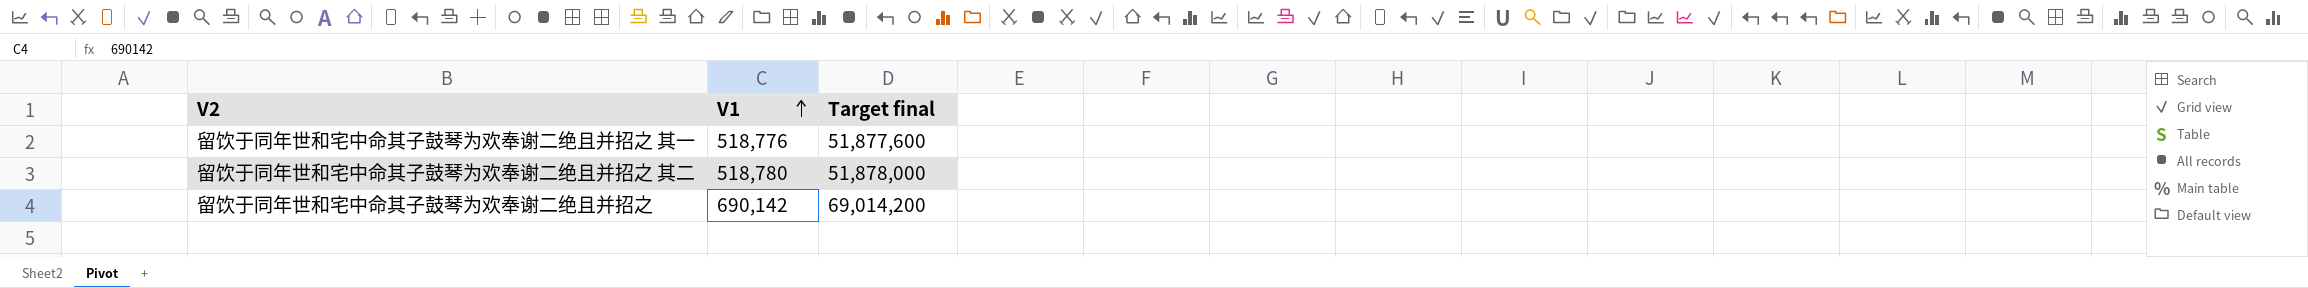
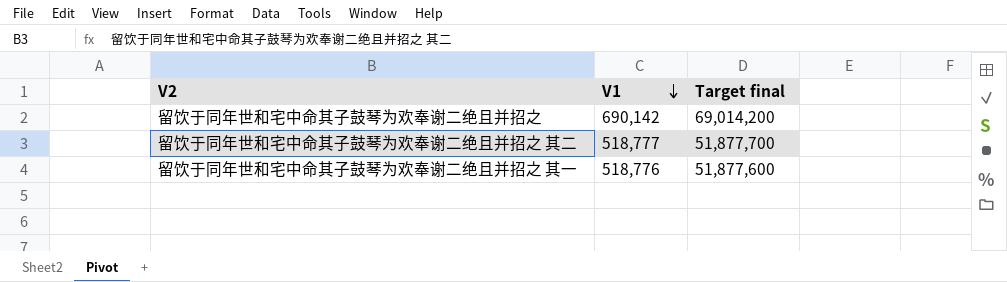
row order: V1 ascending -> V1 descending
留饮于同年世和宅中命其子鼓琴为欢奉谢二绝且并招之 其二 | V1: 518,780 -> 518,777
留饮于同年世和宅中命其子鼓琴为欢奉谢二绝且并招之 其二 | Target final: 51,878,000 -> 51,877,700

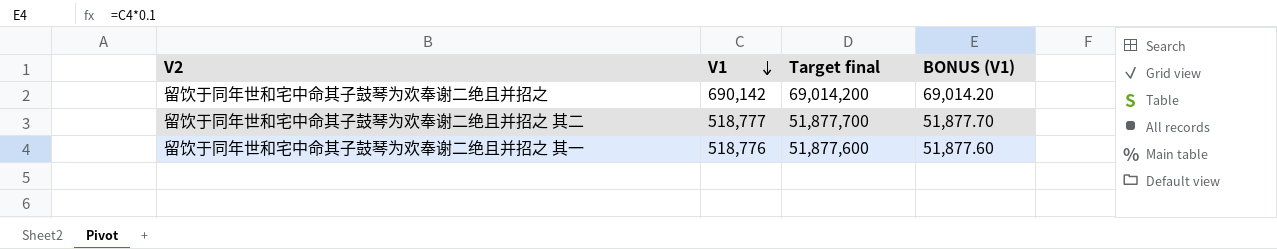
column BONUS (V1) | formula: none -> [V1] * 0.1

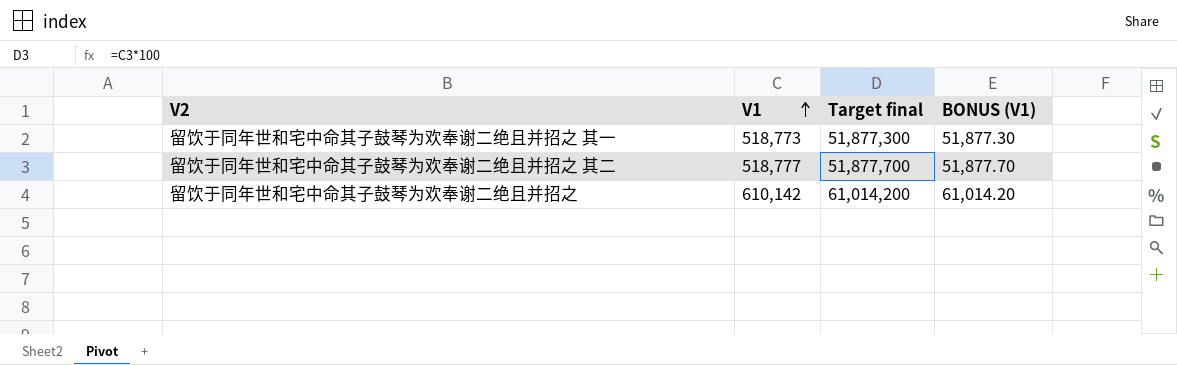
row order: V1 descending -> V1 ascending
留饮于同年世和宅中命其子鼓琴为欢奉谢二绝且并招之 其一 | V1: 518,776 -> 518,773
留饮于同年世和宅中命其子鼓琴为欢奉谢二绝且并招之 其一 | Target final: 51,877,600 -> 51,877,300
留饮于同年世和宅中命其子鼓琴为欢奉谢二绝且并招之 其一 | BONUS (V1): 51,877.60 -> 51,877.30
留饮于同年世和宅中命其子鼓琴为欢奉谢二绝且并招之 | V1: 690,142 -> 610,142
留饮于同年世和宅中命其子鼓琴为欢奉谢二绝且并招之 | Target final: 69,014,200 -> 61,014,200
留饮于同年世和宅中命其子鼓琴为欢奉谢二绝且并招之 | BONUS (V1): 69,014.20 -> 61,014.20

